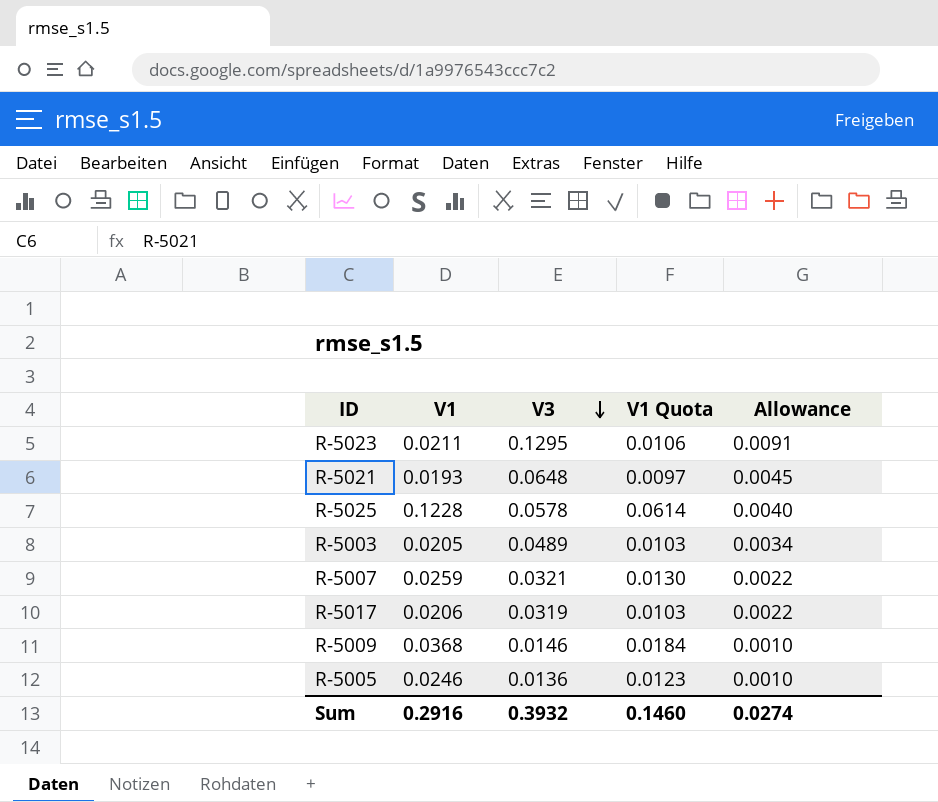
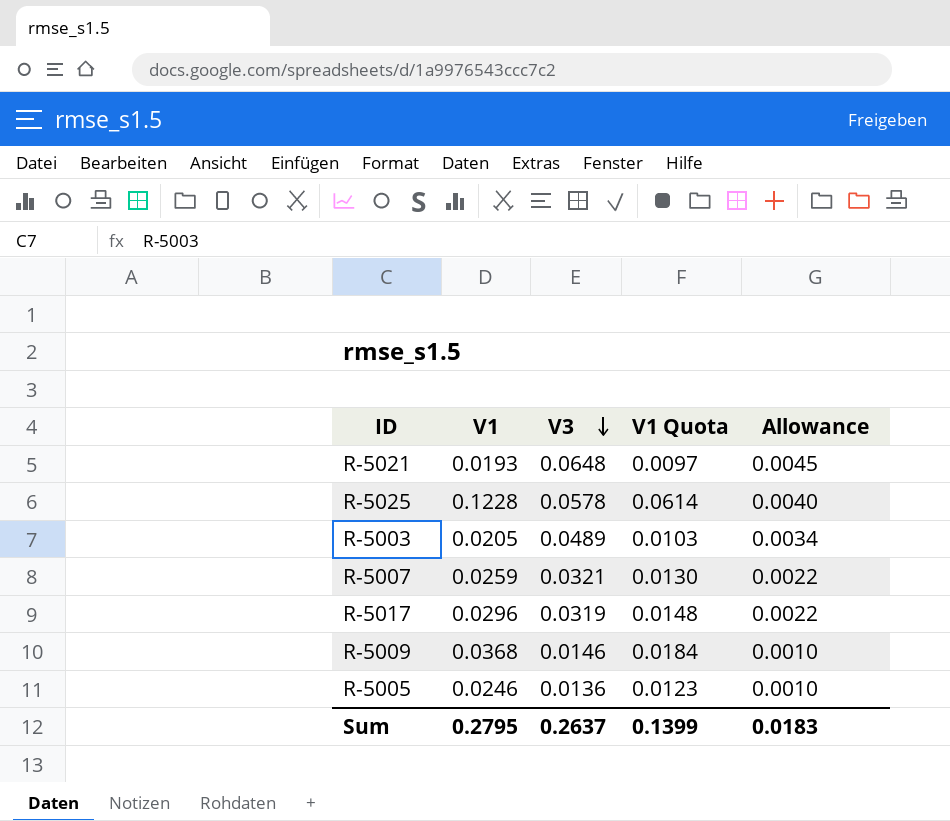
row R-5023: 0.0211 | 0.1295 | 0.0106 | 0.0091 -> none
R-5017 | V1: 0.0206 -> 0.0296
R-5017 | V1 Quota: 0.0103 -> 0.0148
Sum | V1: 0.2916 -> 0.2795
Sum | V3: 0.3932 -> 0.2637
Sum | V1 Quota: 0.1460 -> 0.1399
Sum | Allowance: 0.0274 -> 0.0183

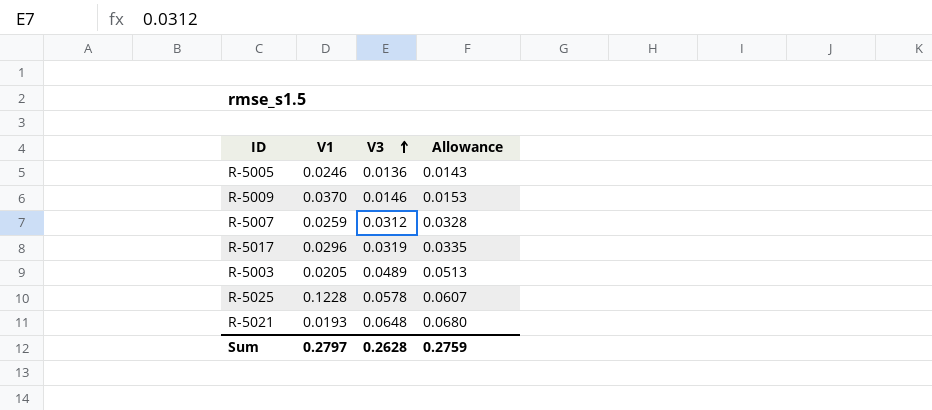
row order: V3 descending -> V3 ascending
column V1 Quota | formula: [V1] * 0.5 -> none
column Allowance | formula: [V3] * 0.07 -> [V3] * 1.05
R-5009 | V1: 0.0368 -> 0.0370
R-5007 | V3: 0.0321 -> 0.0312
Sum | V1: 0.2795 -> 0.2797
Sum | V3: 0.2637 -> 0.2628
Sum | Allowance: 0.0183 -> 0.2759

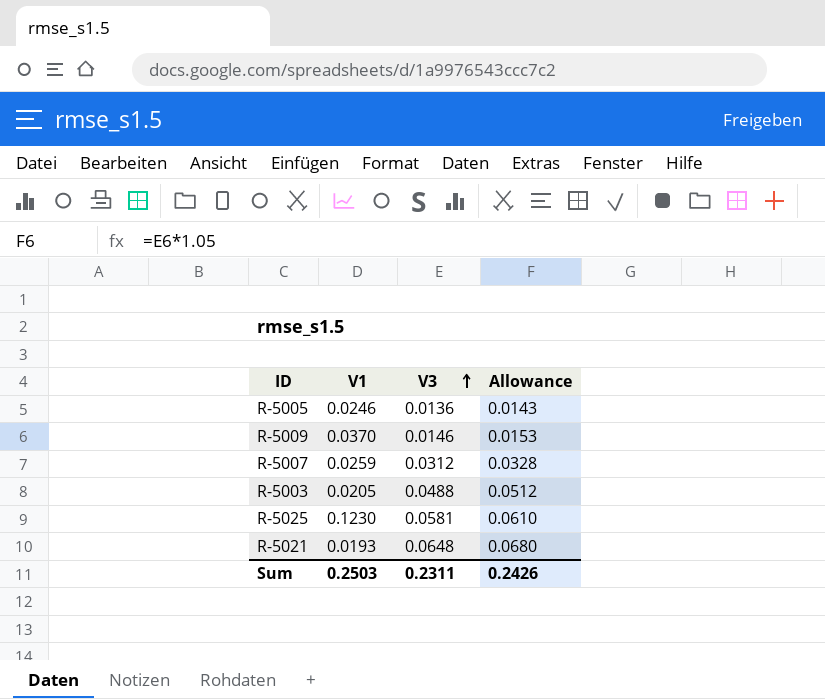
row R-5017: 0.0296 | 0.0319 | 0.0335 -> none
R-5003 | V3: 0.0489 -> 0.0488
R-5003 | Allowance: 0.0513 -> 0.0512
R-5025 | V1: 0.1228 -> 0.1230
R-5025 | V3: 0.0578 -> 0.0581
R-5025 | Allowance: 0.0607 -> 0.0610
Sum | V1: 0.2797 -> 0.2503
Sum | V3: 0.2628 -> 0.2311
Sum | Allowance: 0.2759 -> 0.2426

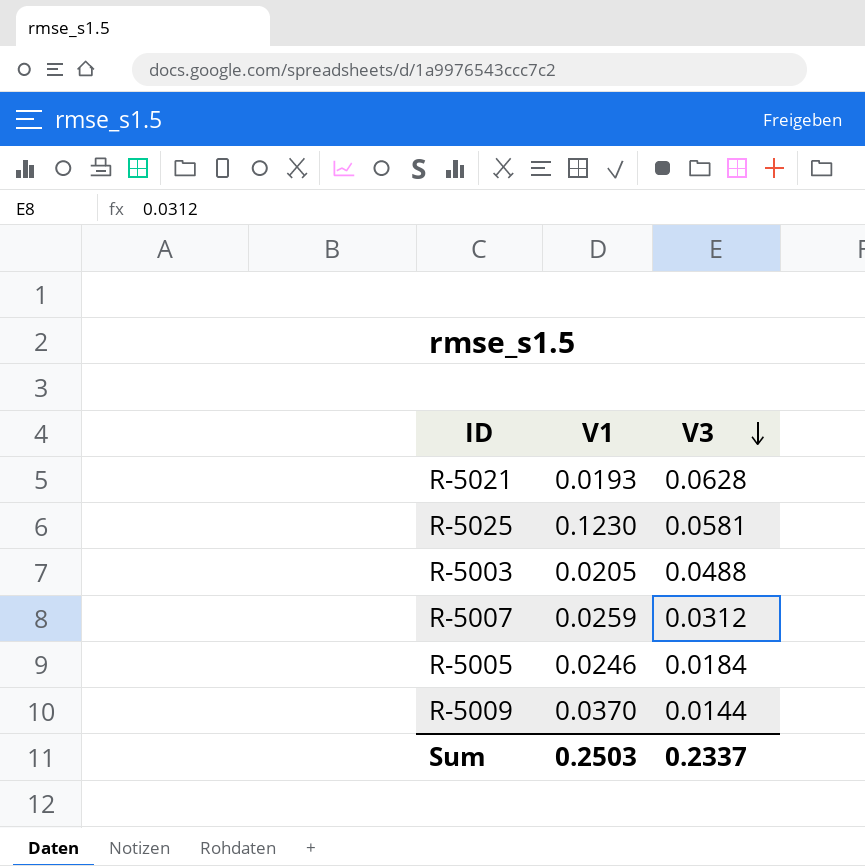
row order: V3 ascending -> V3 descending
column Allowance | formula: [V3] * 1.05 -> none
R-5021 | V3: 0.0648 -> 0.0628
R-5005 | V3: 0.0136 -> 0.0184
R-5009 | V3: 0.0146 -> 0.0144
Sum | V3: 0.2311 -> 0.2337

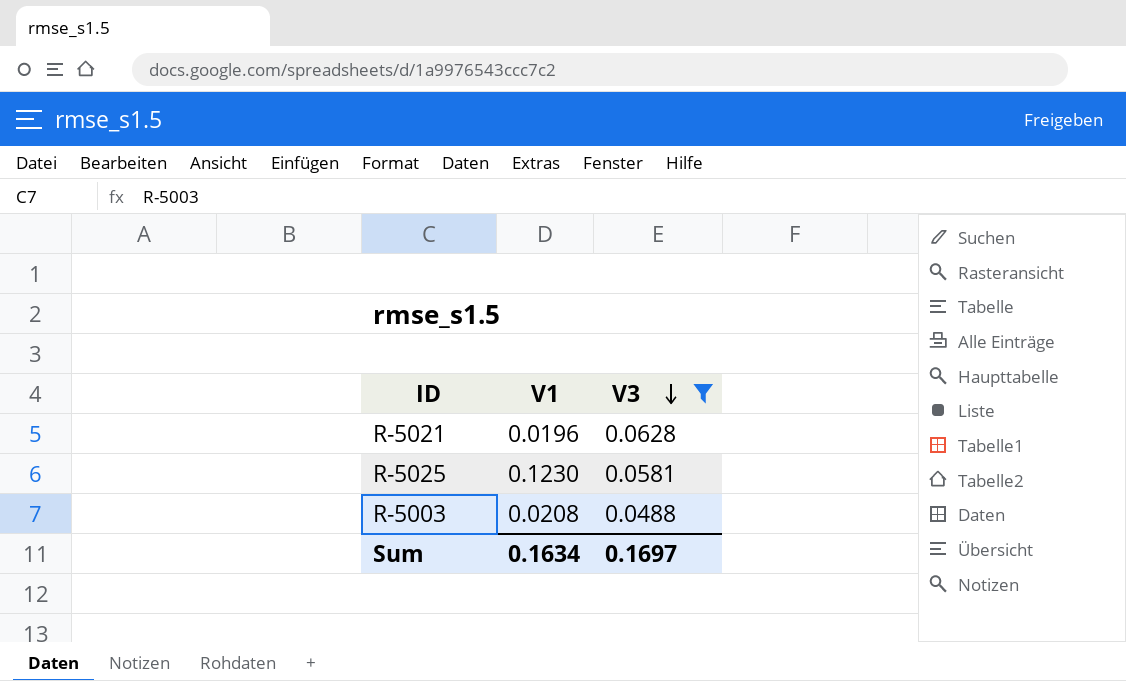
filter: none -> V3 >= 0.0488
R-5021 | V1: 0.0193 -> 0.0196
R-5003 | V1: 0.0205 -> 0.0208
Sum | V1: 0.2503 -> 0.1634
Sum | V3: 0.2337 -> 0.1697

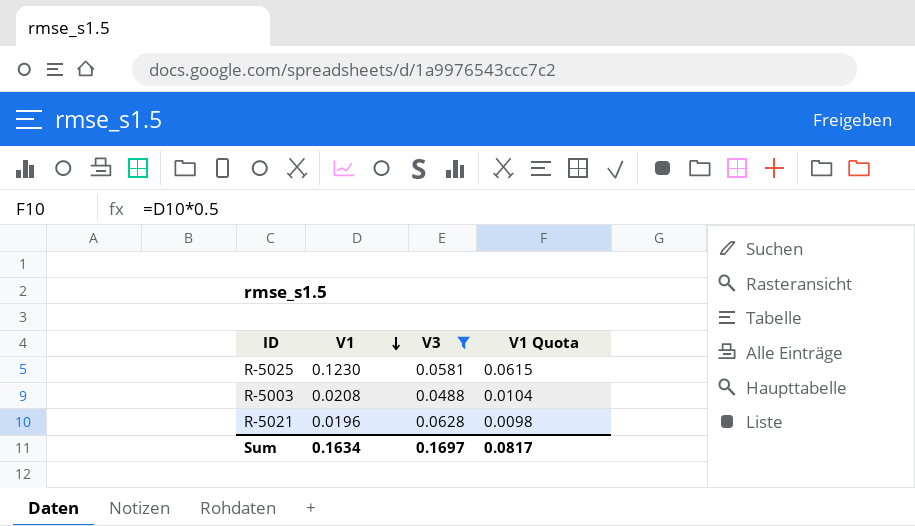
row order: V3 descending -> V1 descending
column V1 Quota | formula: none -> [V1] * 0.5

